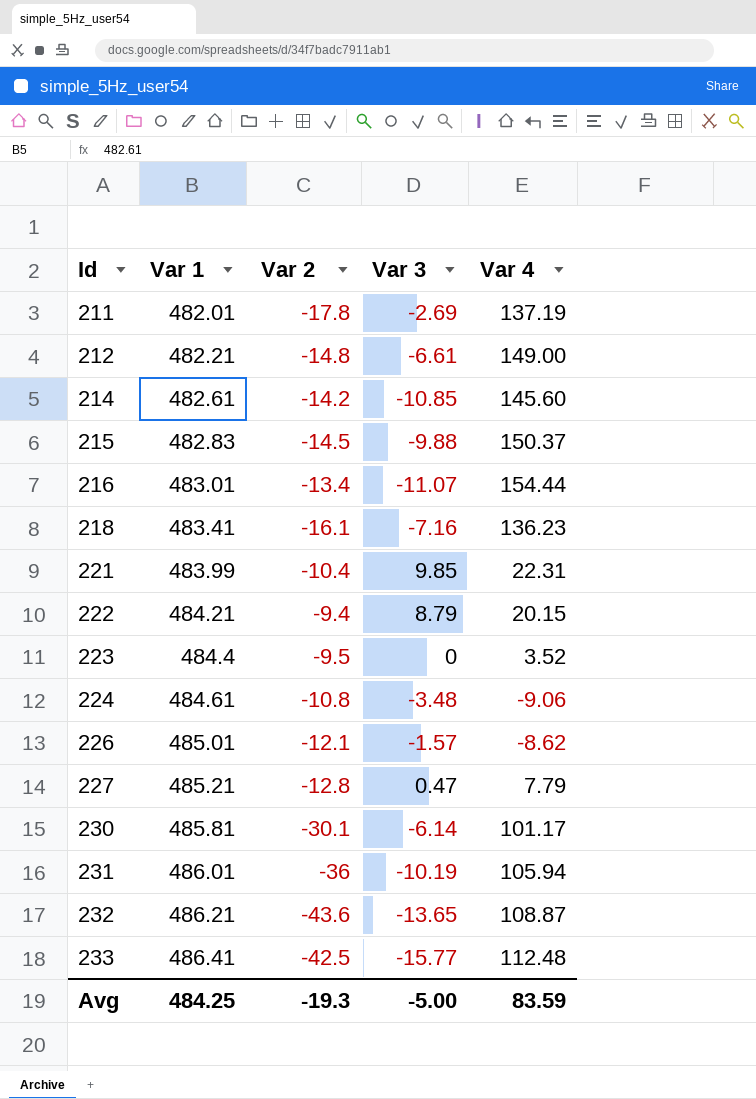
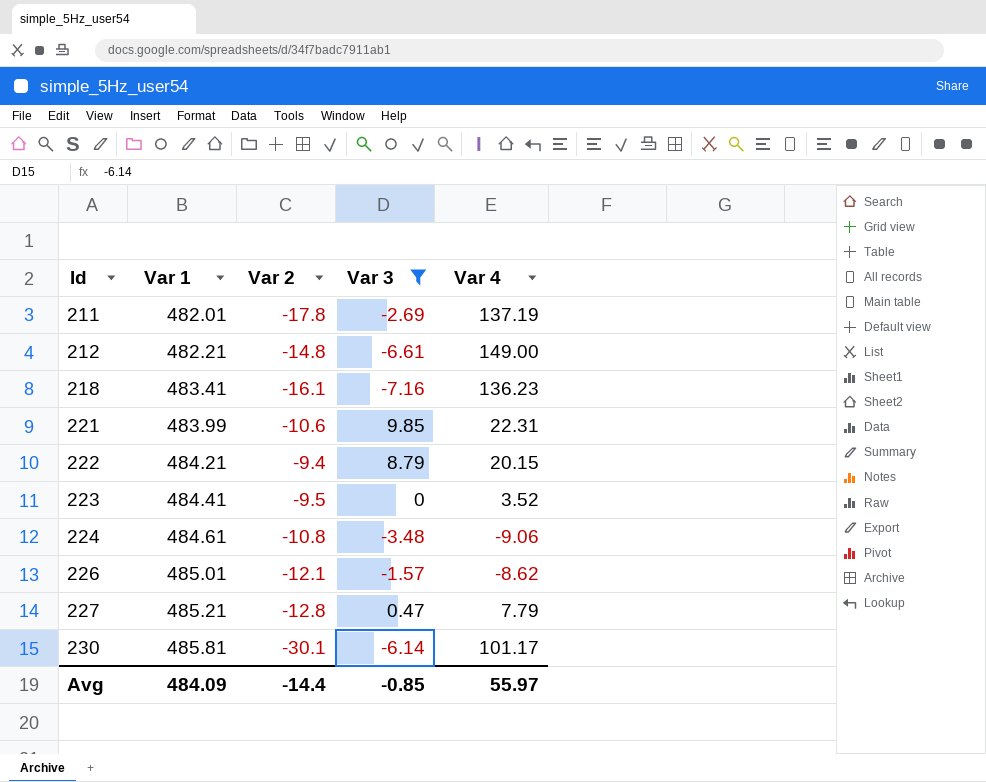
filter: none -> Var 3 >= -7.16
221 | Var 2: -10.4 -> -10.6
223 | Var 1: 484.4 -> 484.41
Avg | Var 1: 484.25 -> 484.09
Avg | Var 2: -19.3 -> -14.4
Avg | Var 3: -5.00 -> -0.85
Avg | Var 4: 83.59 -> 55.97

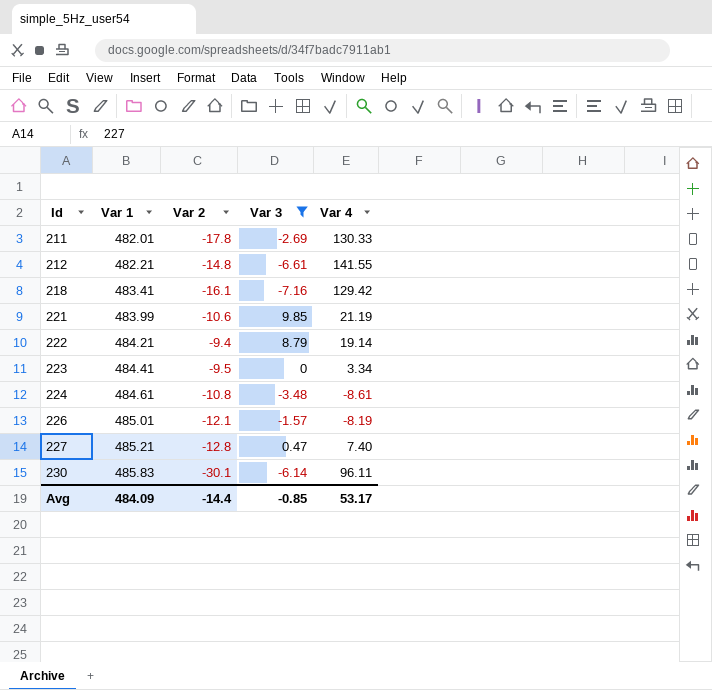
211 | Var 4: 137.19 -> 130.33
212 | Var 4: 149.00 -> 141.55
218 | Var 4: 136.23 -> 129.42
221 | Var 4: 22.31 -> 21.19
222 | Var 4: 20.15 -> 19.14
223 | Var 4: 3.52 -> 3.34
224 | Var 4: -9.06 -> -8.61
226 | Var 4: -8.62 -> -8.19
227 | Var 4: 7.79 -> 7.40
230 | Var 1: 485.81 -> 485.83
230 | Var 4: 101.17 -> 96.11
Avg | Var 4: 55.97 -> 53.17

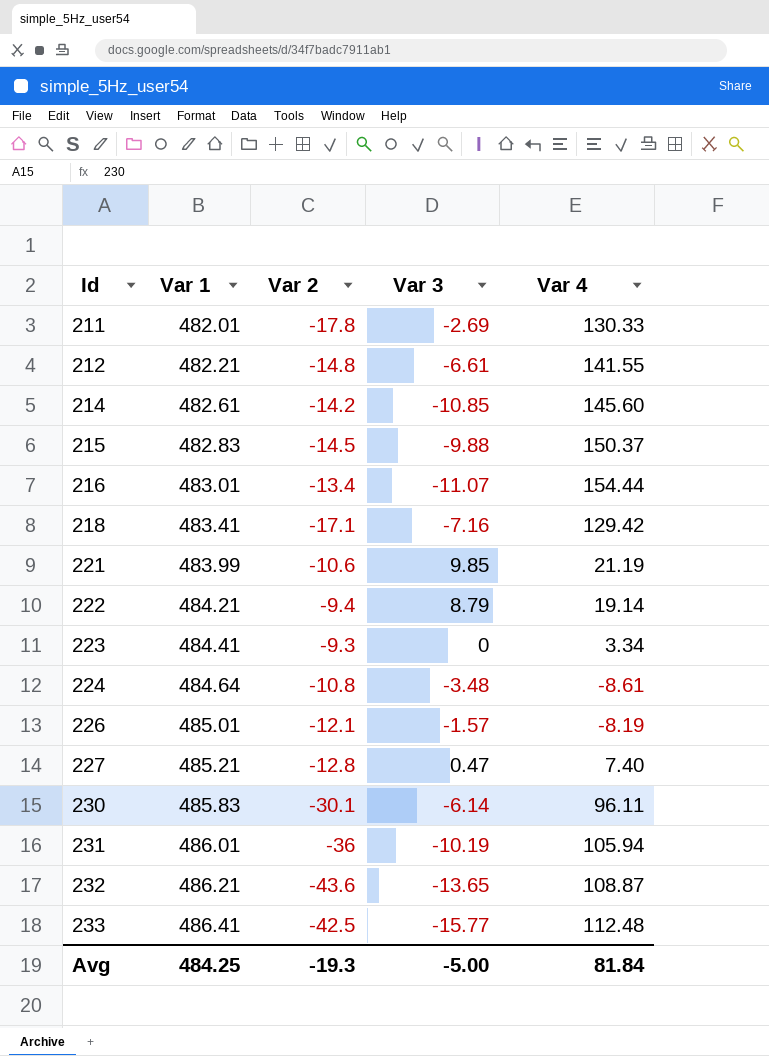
filter: Var 3 >= -7.16 -> none
218 | Var 2: -16.1 -> -17.1
223 | Var 2: -9.5 -> -9.3
224 | Var 1: 484.61 -> 484.64
Avg | Var 1: 484.09 -> 484.25
Avg | Var 2: -14.4 -> -19.3
Avg | Var 3: -0.85 -> -5.00
Avg | Var 4: 53.17 -> 81.84

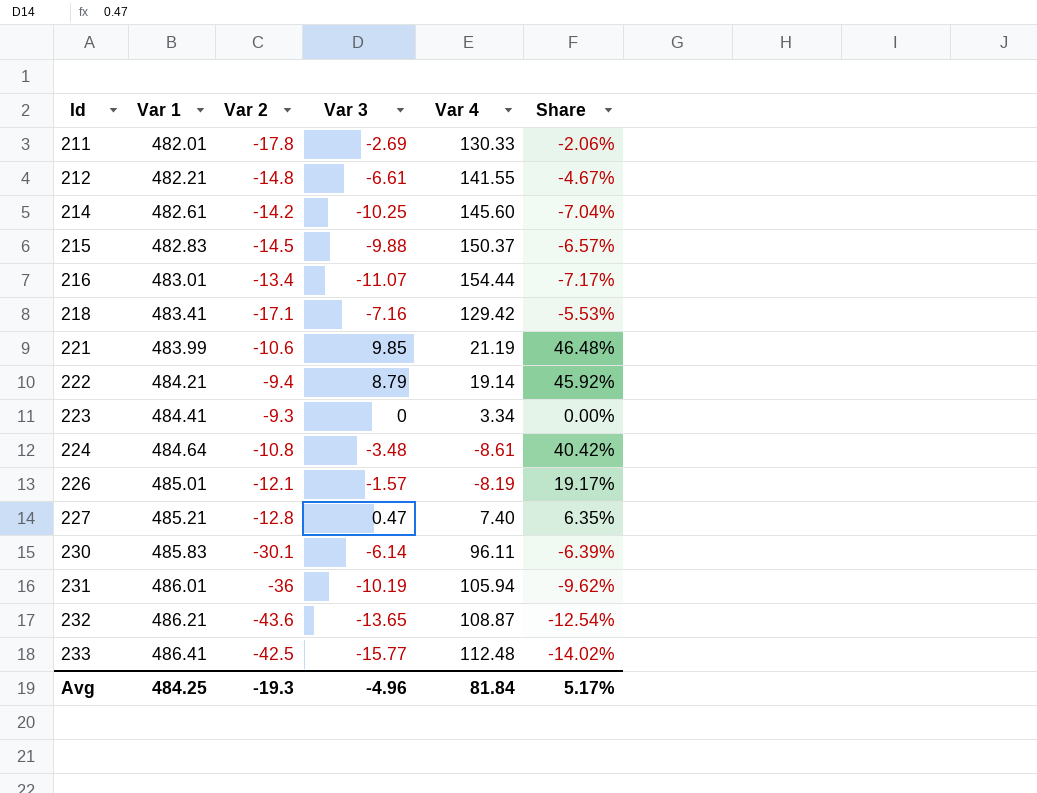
column Share | formula: none -> [Var 3] / [Var 4]
214 | Var 3: -10.85 -> -10.25
Avg | Var 3: -5.00 -> -4.96

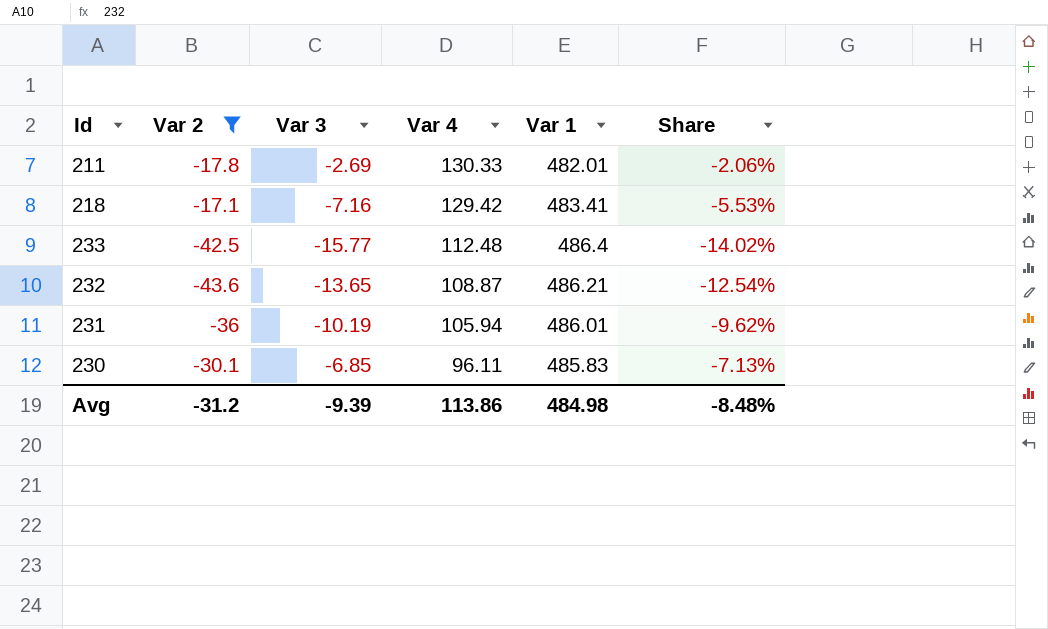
filter: none -> Var 2 <= -17.1
row order: Id ascending -> Var 4 descending
column Var 1 | position: 2 -> 5
233 | Var 1: 486.41 -> 486.4
230 | Var 3: -6.14 -> -6.85
230 | Share: -6.39% -> -7.13%
Avg | Var 2: -19.3 -> -31.2
Avg | Var 3: -4.96 -> -9.39
Avg | Var 4: 81.84 -> 113.86
Avg | Var 1: 484.25 -> 484.98
Avg | Share: 5.17% -> -8.48%

